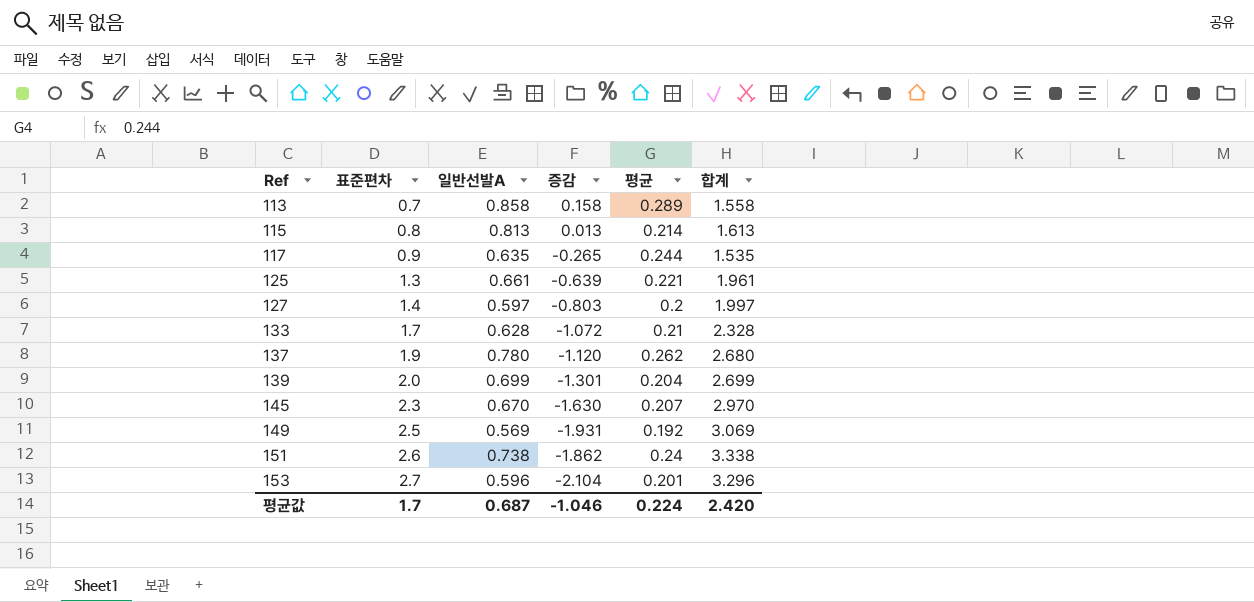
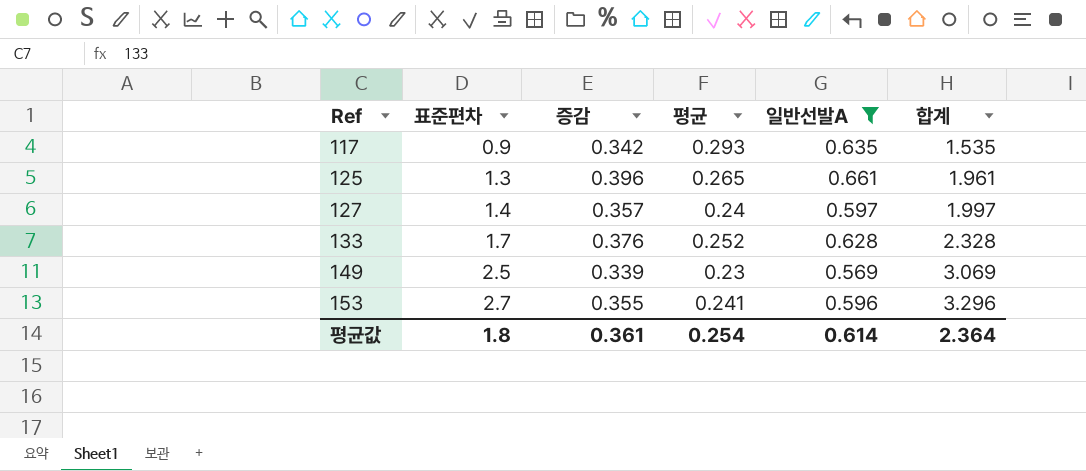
filter: none -> 일반선발A <= 0.661
column 증감 | formula: [일반선발A] - [표준편차] -> [일반선발A] - [평균]
column 일반선발A | position: 3 -> 5
117 | 평균: 0.244 -> 0.293
125 | 평균: 0.221 -> 0.265
127 | 평균: 0.2 -> 0.24
133 | 평균: 0.21 -> 0.252
149 | 평균: 0.192 -> 0.23
153 | 평균: 0.201 -> 0.241
평균값 | 표준편차: 1.7 -> 1.8
평균값 | 증감: -1.046 -> 0.361
평균값 | 평균: 0.224 -> 0.254
평균값 | 일반선발A: 0.687 -> 0.614
평균값 | 합계: 2.420 -> 2.364

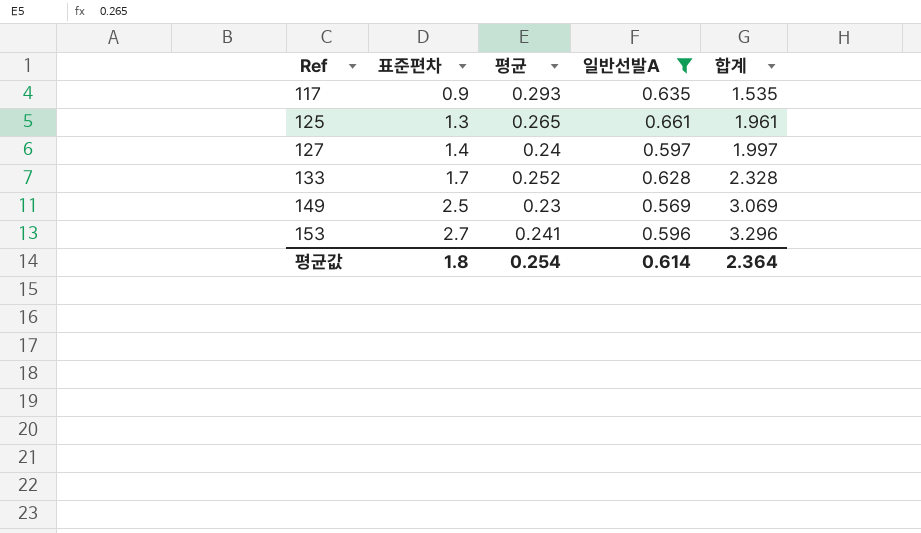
column 증감 | formula: [일반선발A] - [평균] -> none

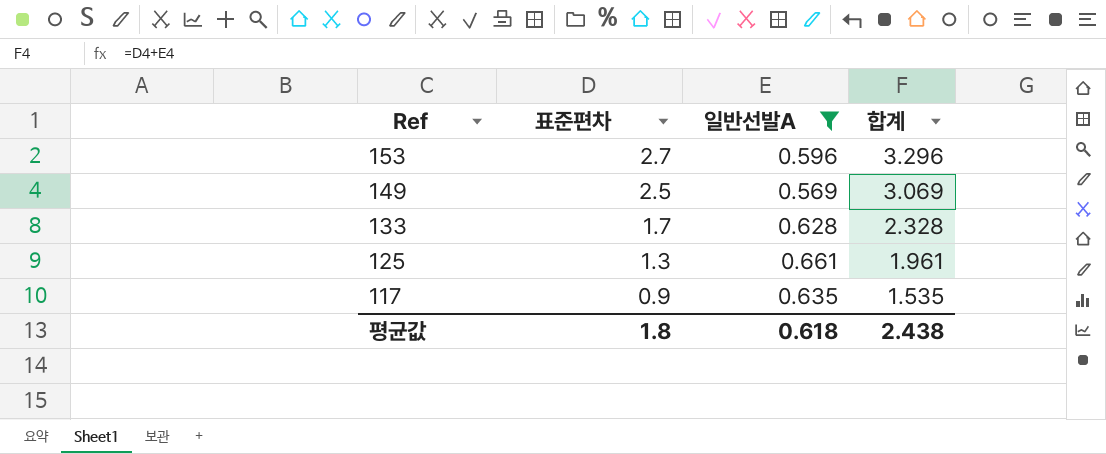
row order: Ref ascending -> Ref descending
column 평균 | position: 3 -> none
row 127: 1.4 | 0.24 | 0.597 | 1.997 -> none
평균값 | 일반선발A: 0.614 -> 0.618
평균값 | 합계: 2.364 -> 2.438

